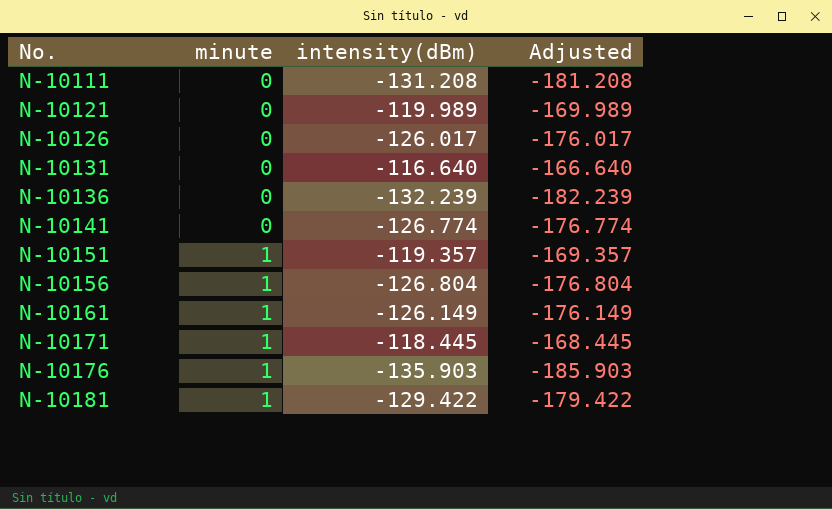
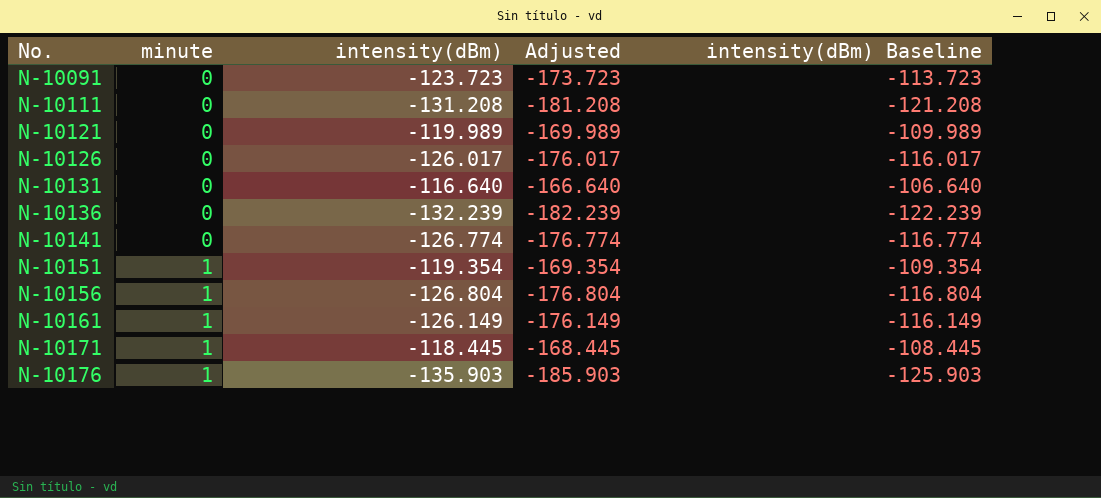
column intensity(dBm) Baseline | formula: none -> [intensity(dBm)] + 10
row N-10181: 1 | -129.422 | -179.422 -> none
row N-10091: none -> 0 | -123.723 | -173.723 | -113.723
N-10151 | intensity(dBm): -119.357 -> -119.354
N-10151 | Adjusted: -169.357 -> -169.354

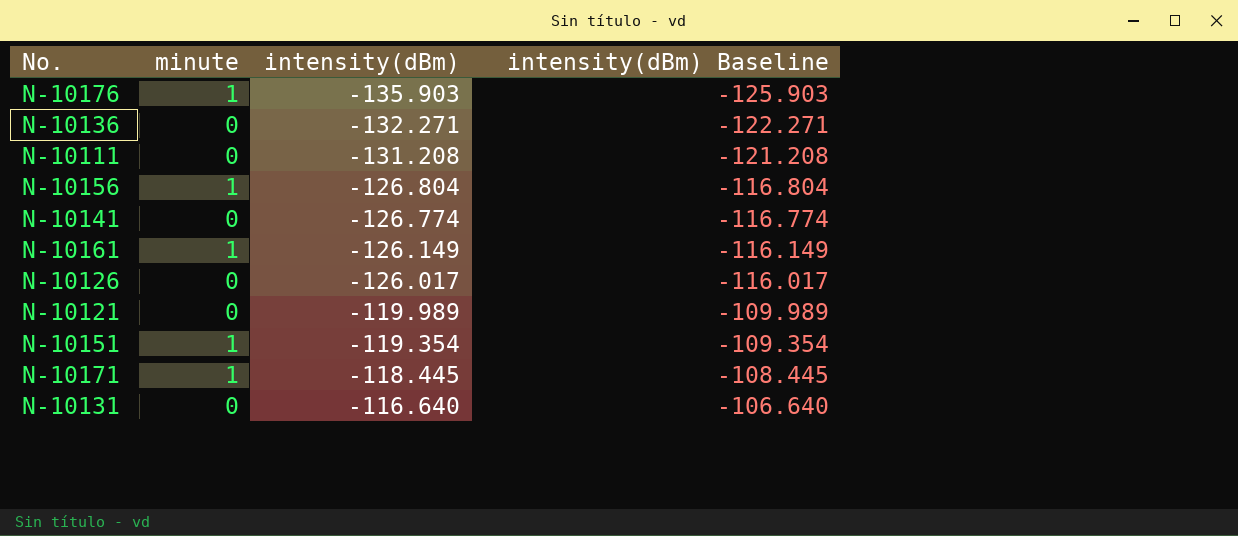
row order: No. ascending -> intensity(dBm) ascending
column Adjusted | formula: [intensity(dBm)] - 50 -> none
row N-10091: 0 | -123.723 | -173.723 | -113.723 -> none
N-10136 | intensity(dBm): -132.239 -> -132.271
N-10136 | intensity(dBm) Baseline: -122.239 -> -122.271

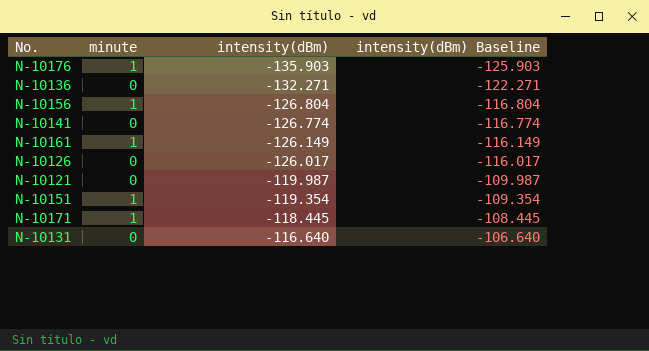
row N-10111: 0 | -131.208 | -121.208 -> none
N-10121 | intensity(dBm): -119.989 -> -119.987
N-10121 | intensity(dBm) Baseline: -109.989 -> -109.987

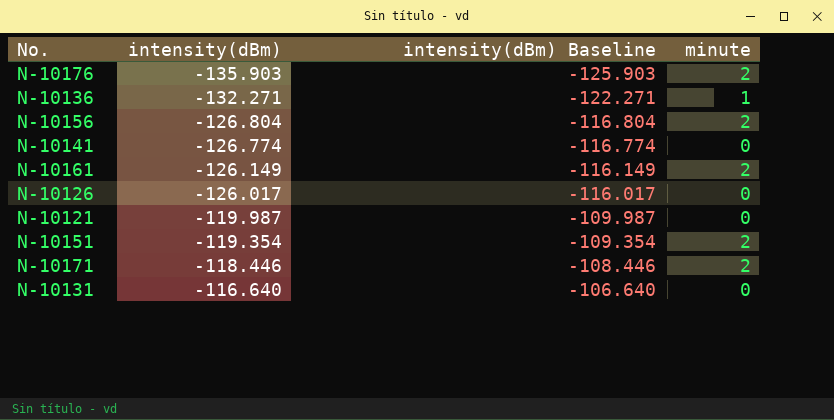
column minute | position: 2 -> 4
N-10176 | minute: 1 -> 2
N-10136 | minute: 0 -> 1
N-10156 | minute: 1 -> 2
N-10161 | minute: 1 -> 2
N-10151 | minute: 1 -> 2
N-10171 | intensity(dBm): -118.445 -> -118.446
N-10171 | intensity(dBm) Baseline: -108.445 -> -108.446
N-10171 | minute: 1 -> 2

